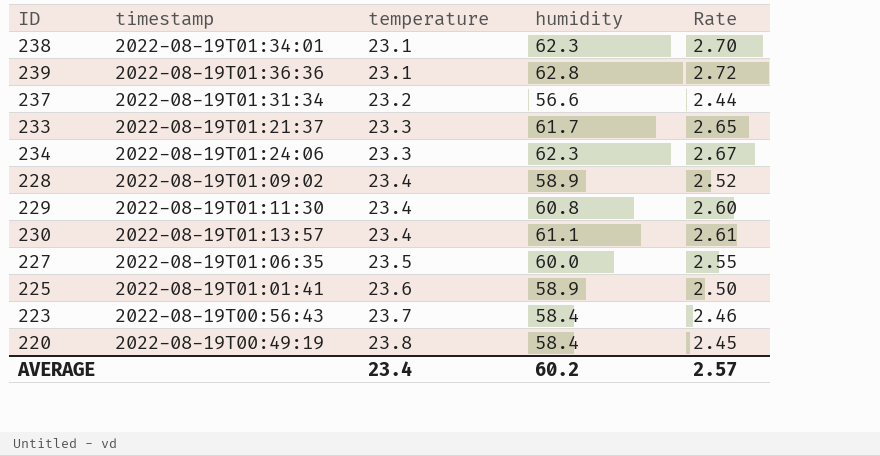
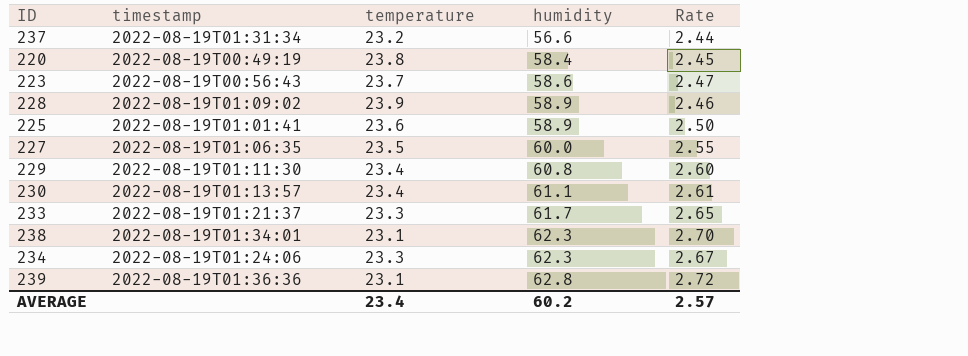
row order: temperature ascending -> humidity ascending
223 | humidity: 58.4 -> 58.6
223 | Rate: 2.46 -> 2.47
228 | temperature: 23.4 -> 23.9
228 | Rate: 2.52 -> 2.46

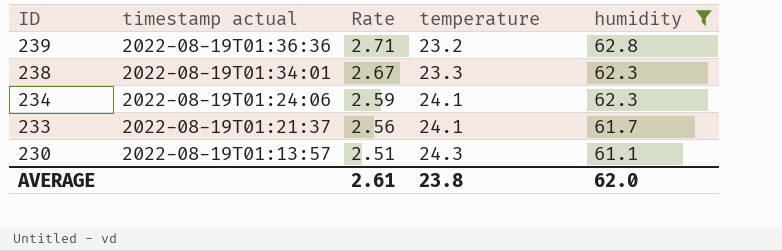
filter: none -> humidity >= 61.1
row order: humidity ascending -> ID descending
column name: timestamp -> timestamp actual
column Rate | position: 5 -> 3
239 | Rate: 2.72 -> 2.71
239 | temperature: 23.1 -> 23.2
238 | Rate: 2.70 -> 2.67
238 | temperature: 23.1 -> 23.3
234 | Rate: 2.67 -> 2.59
234 | temperature: 23.3 -> 24.1
233 | Rate: 2.65 -> 2.56
233 | temperature: 23.3 -> 24.1
230 | Rate: 2.61 -> 2.51
230 | temperature: 23.4 -> 24.3
AVERAGE | Rate: 2.57 -> 2.61
AVERAGE | temperature: 23.4 -> 23.8
AVERAGE | humidity: 60.2 -> 62.0

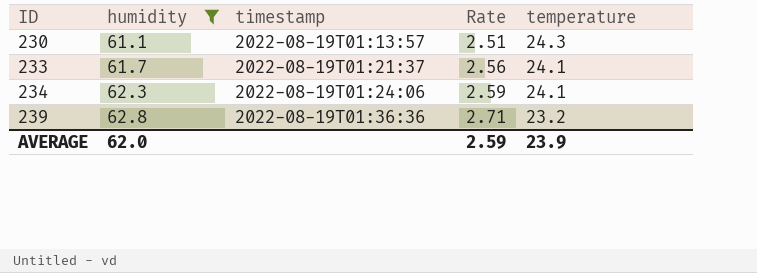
row order: ID descending -> ID ascending
column humidity | position: 5 -> 2
column name: timestamp actual -> timestamp
row 238: 2022-08-19T01:34:01 | 2.67 | 23.3 | 62.3 -> none
AVERAGE | Rate: 2.61 -> 2.59
AVERAGE | temperature: 23.8 -> 23.9

